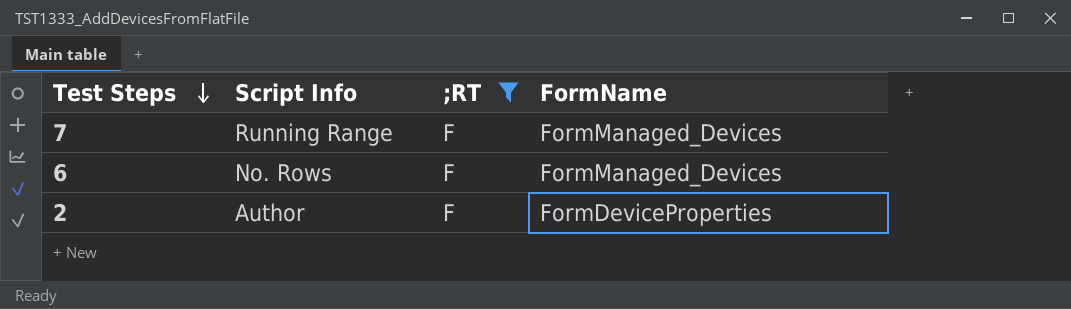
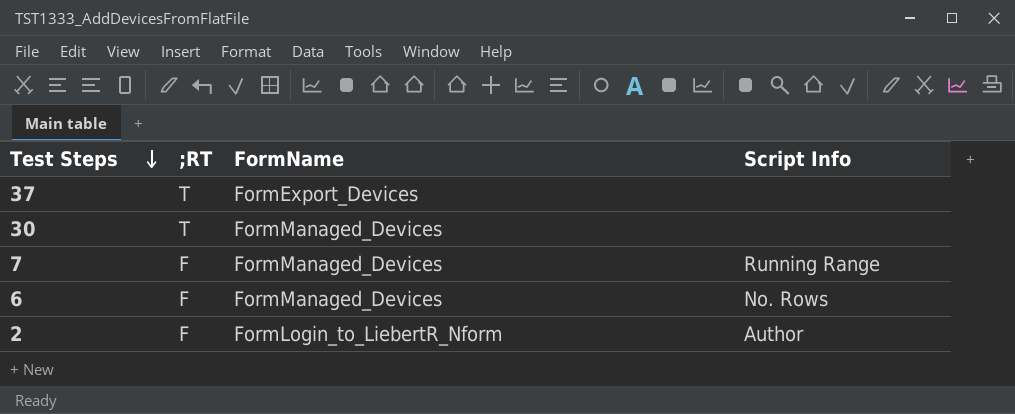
filter: ;RT = F -> none
column Script Info | position: 2 -> 4
2 | FormName: FormDeviceProperties -> FormLogin_to_LiebertR_Nform

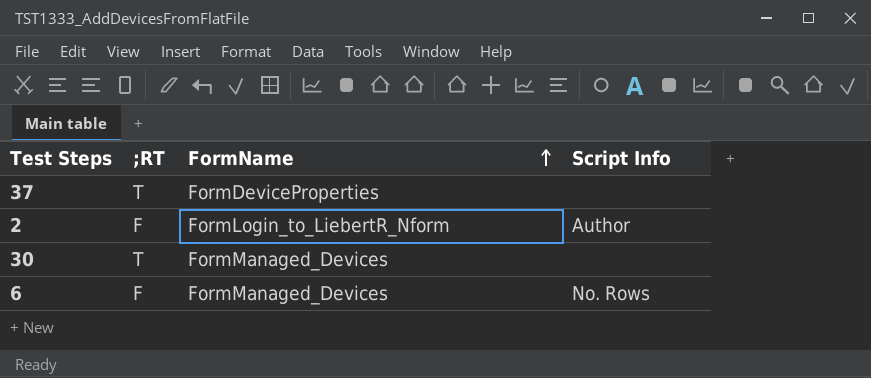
row order: Test Steps descending -> FormName ascending
row 7: F | FormManaged_Devices | Running Range -> none
37 | FormName: FormExport_Devices -> FormDeviceProperties

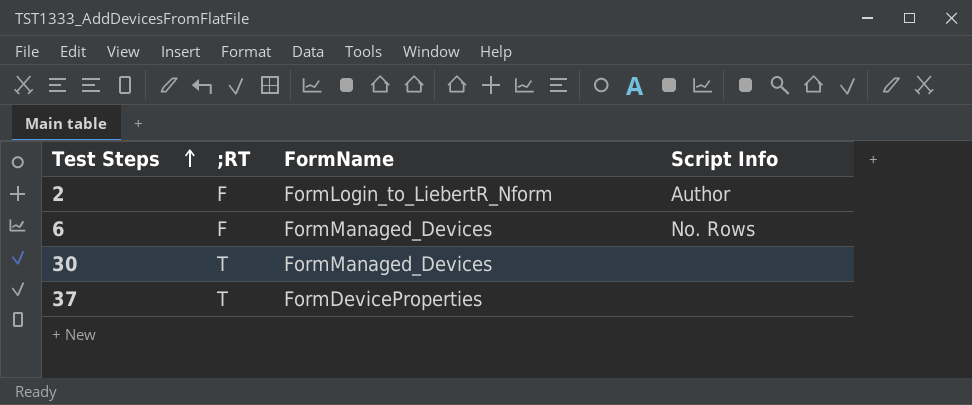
row order: FormName ascending -> Test Steps ascending

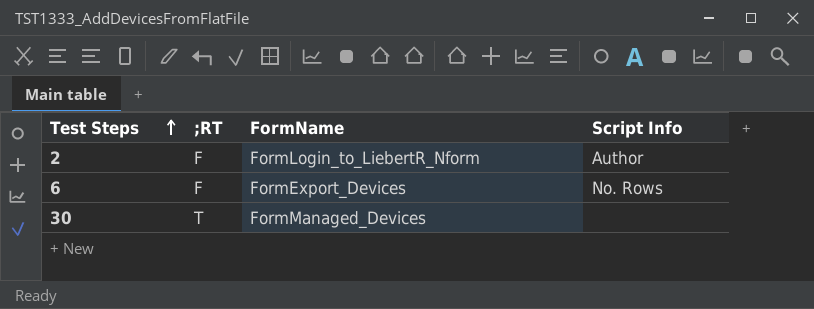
row 37: T | FormDeviceProperties | none -> none
6 | FormName: FormManaged_Devices -> FormExport_Devices

